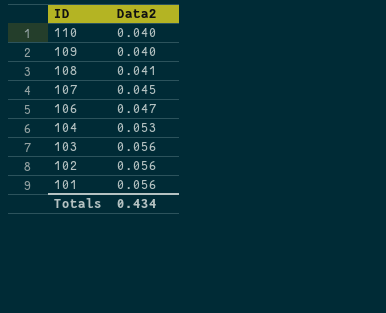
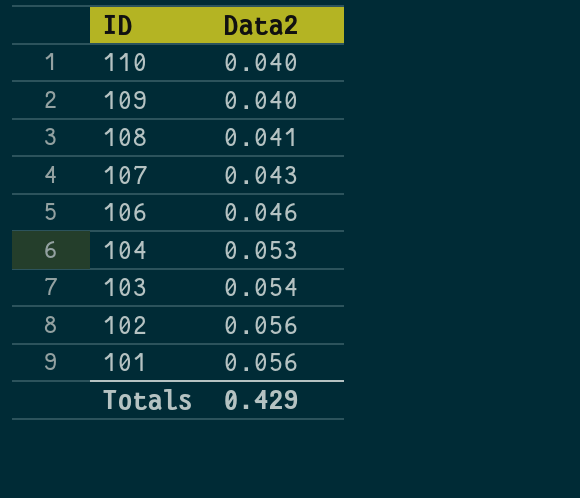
107 | Data2: 0.045 -> 0.043
106 | Data2: 0.047 -> 0.046
103 | Data2: 0.056 -> 0.054
Totals | Data2: 0.434 -> 0.429

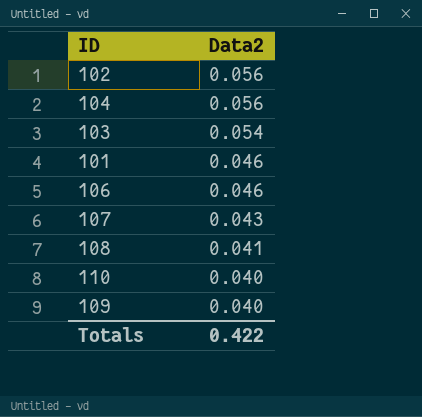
row order: ID descending -> Data2 descending
104 | Data2: 0.053 -> 0.056
101 | Data2: 0.056 -> 0.046
Totals | Data2: 0.429 -> 0.422

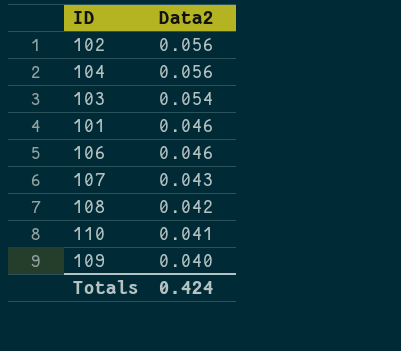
108 | Data2: 0.041 -> 0.042
110 | Data2: 0.040 -> 0.041
Totals | Data2: 0.422 -> 0.424

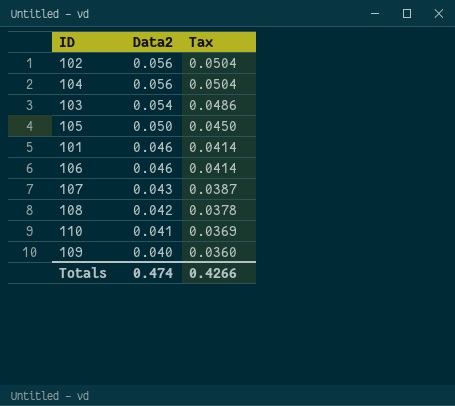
column Tax | formula: none -> [Data2] * 0.9
row 105: none -> 0.050 | 0.0450
Totals | Data2: 0.424 -> 0.474

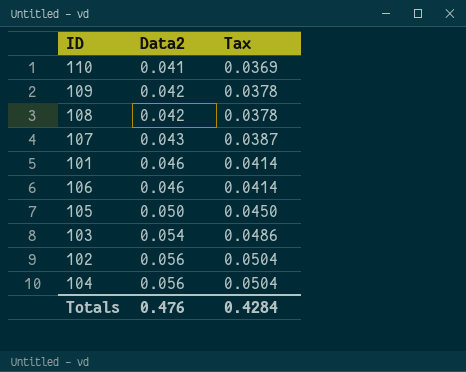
row order: Data2 descending -> Data2 ascending
109 | Data2: 0.040 -> 0.042
109 | Tax: 0.0360 -> 0.0378
Totals | Data2: 0.474 -> 0.476
Totals | Tax: 0.4266 -> 0.4284

